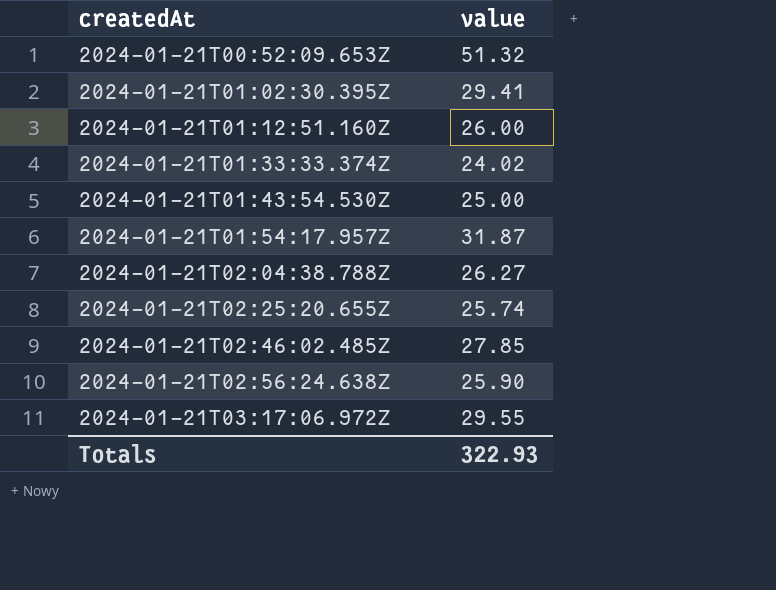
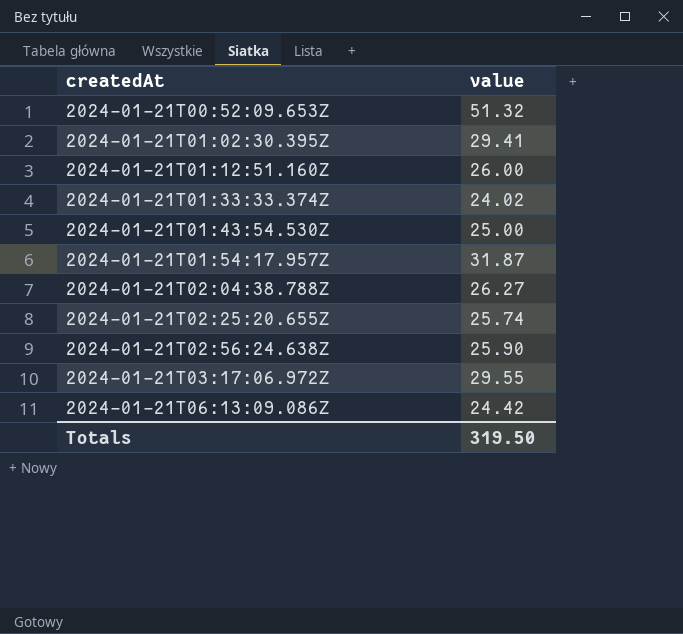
row 2024-01-21T02:46:02.485Z: 27.85 -> none
row 2024-01-21T06:13:09.086Z: none -> 24.42
Totals | value: 322.93 -> 319.50

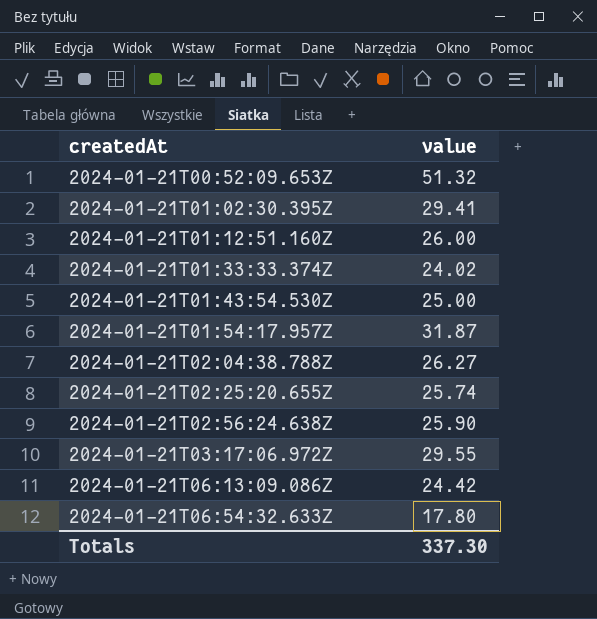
row 2024-01-21T06:54:32.633Z: none -> 17.80
Totals | value: 319.50 -> 337.30

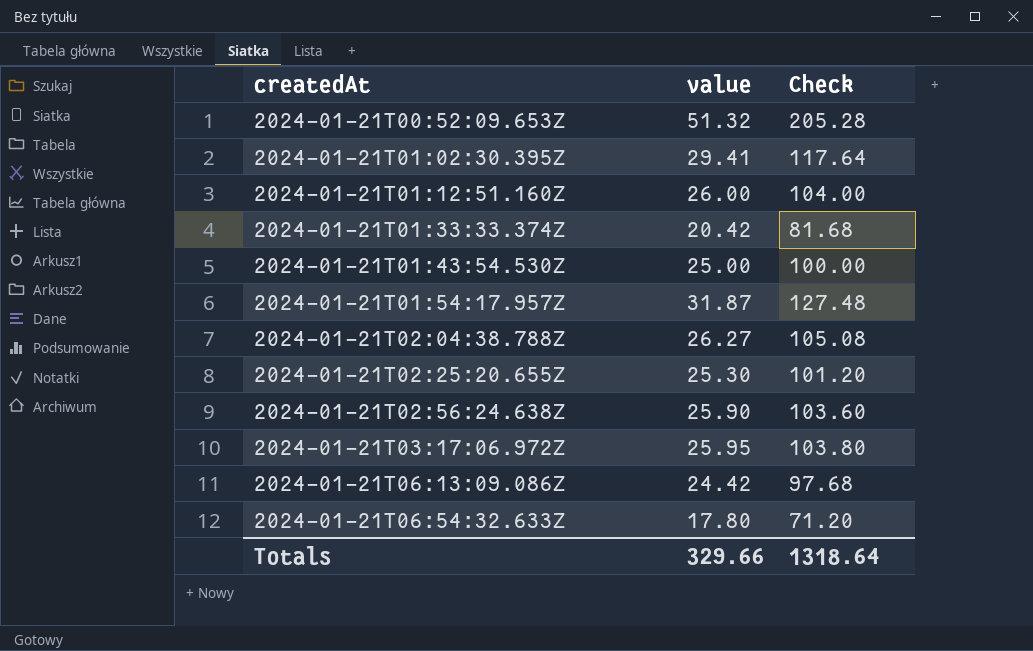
column Check | formula: none -> [value] * 4
2024-01-21T01:33:33.374Z | value: 24.02 -> 20.42
2024-01-21T02:25:20.655Z | value: 25.74 -> 25.30
2024-01-21T03:17:06.972Z | value: 29.55 -> 25.95
Totals | value: 337.30 -> 329.66

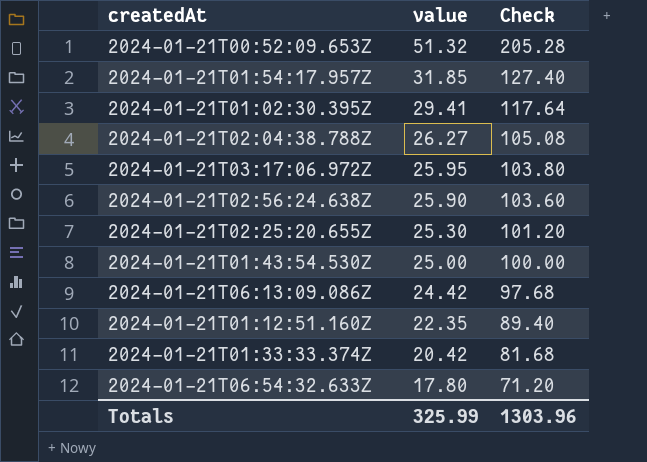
row order: createdAt ascending -> value descending
2024-01-21T01:54:17.957Z | value: 31.87 -> 31.85
2024-01-21T01:54:17.957Z | Check: 127.48 -> 127.40
2024-01-21T01:12:51.160Z | value: 26.00 -> 22.35
2024-01-21T01:12:51.160Z | Check: 104.00 -> 89.40
Totals | value: 329.66 -> 325.99
Totals | Check: 1318.64 -> 1303.96

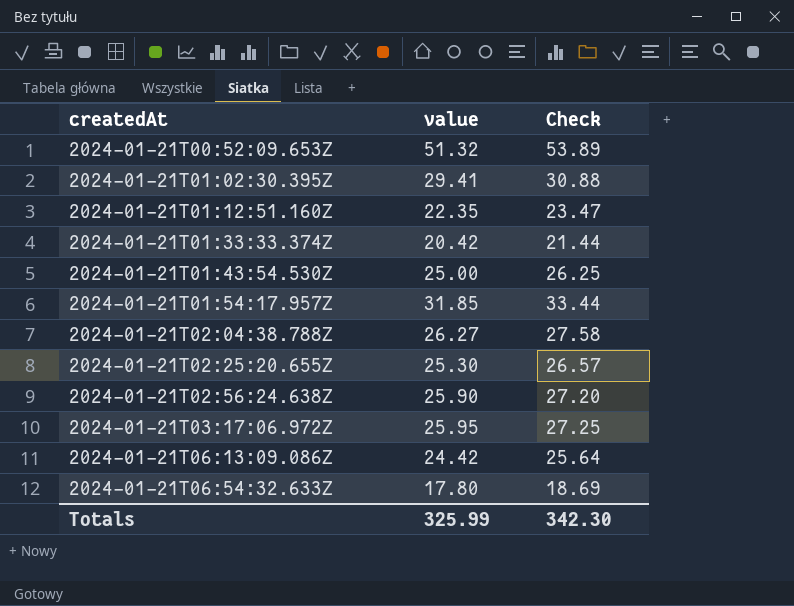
row order: value descending -> createdAt ascending
column Check | formula: [value] * 4 -> [value] * 1.05
Totals | Check: 1303.96 -> 342.30

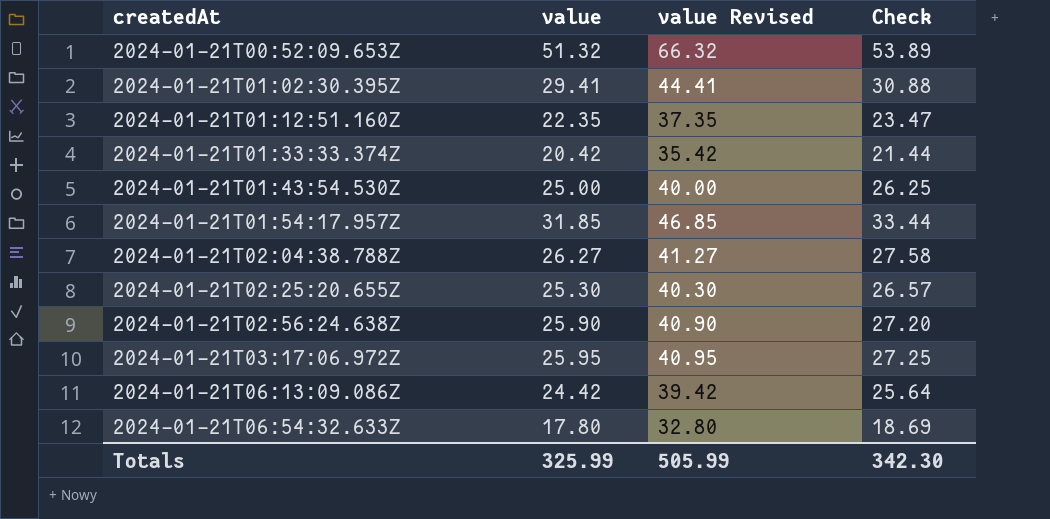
column value Revised | formula: none -> [value] + 15

